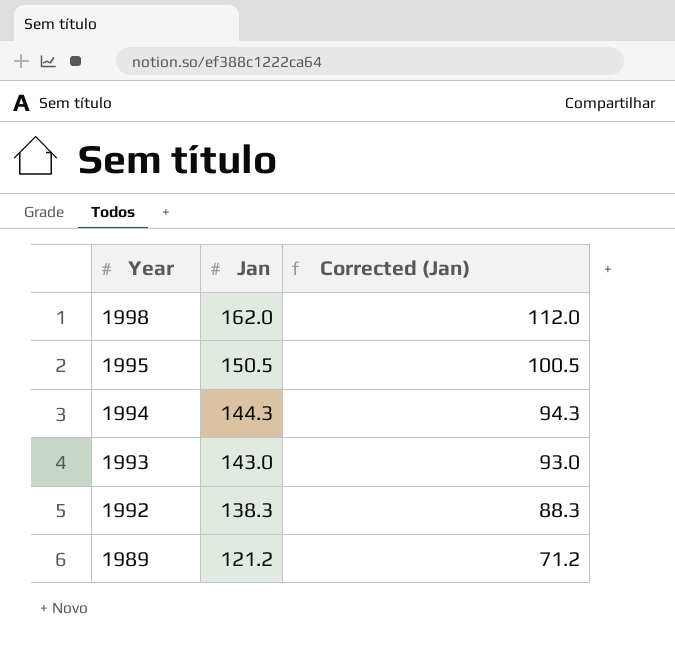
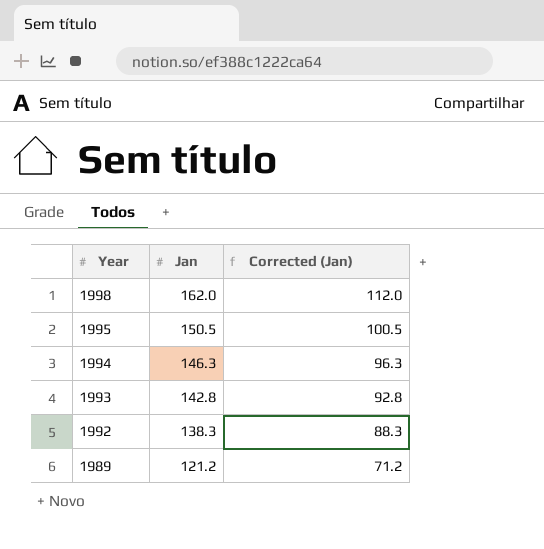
1994 | Jan: 144.3 -> 146.3
1994 | Corrected (Jan): 94.3 -> 96.3
1993 | Jan: 143.0 -> 142.8
1993 | Corrected (Jan): 93.0 -> 92.8

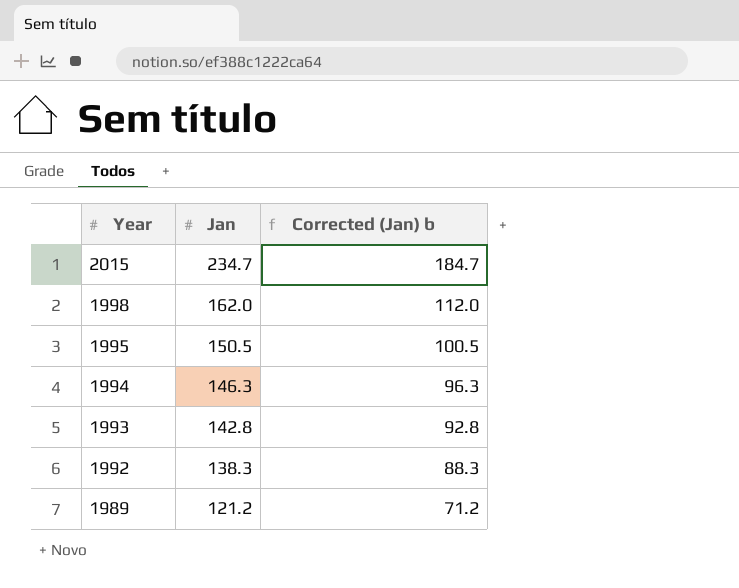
column name: Corrected (Jan) -> Corrected (Jan) b
row 2015: none -> 234.7 | 184.7

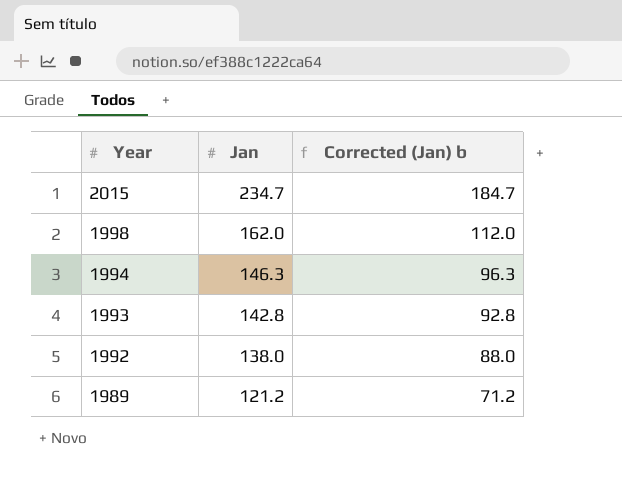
row 1995: 150.5 | 100.5 -> none
1992 | Jan: 138.3 -> 138.0
1992 | Corrected (Jan) b: 88.3 -> 88.0

